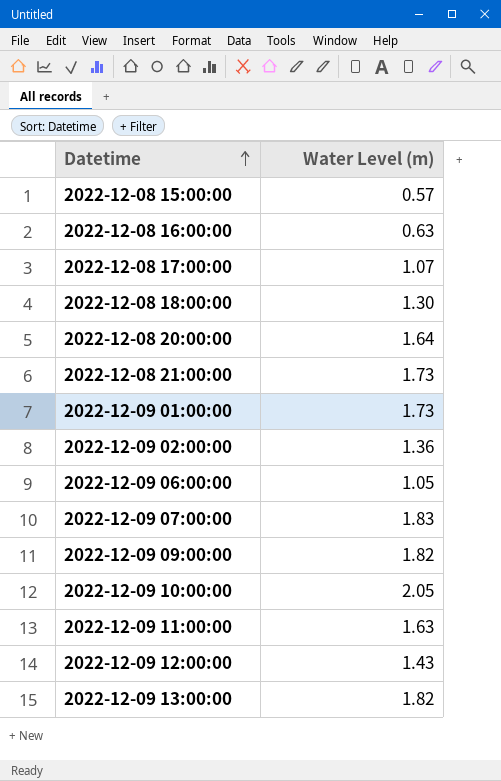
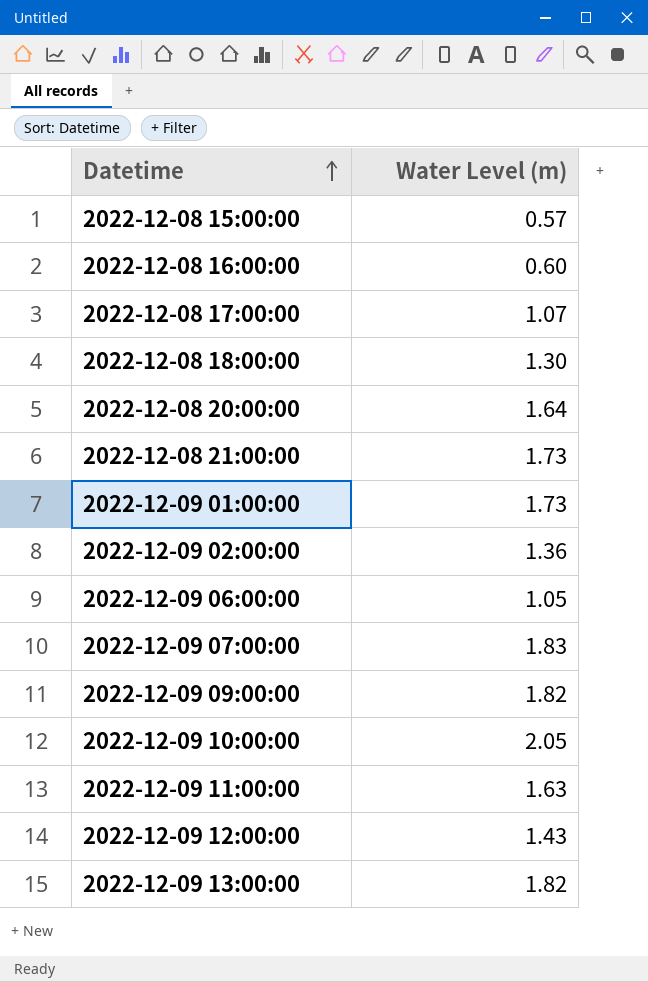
2022-12-08 16:00:00 | Water Level (m): 0.63 -> 0.60

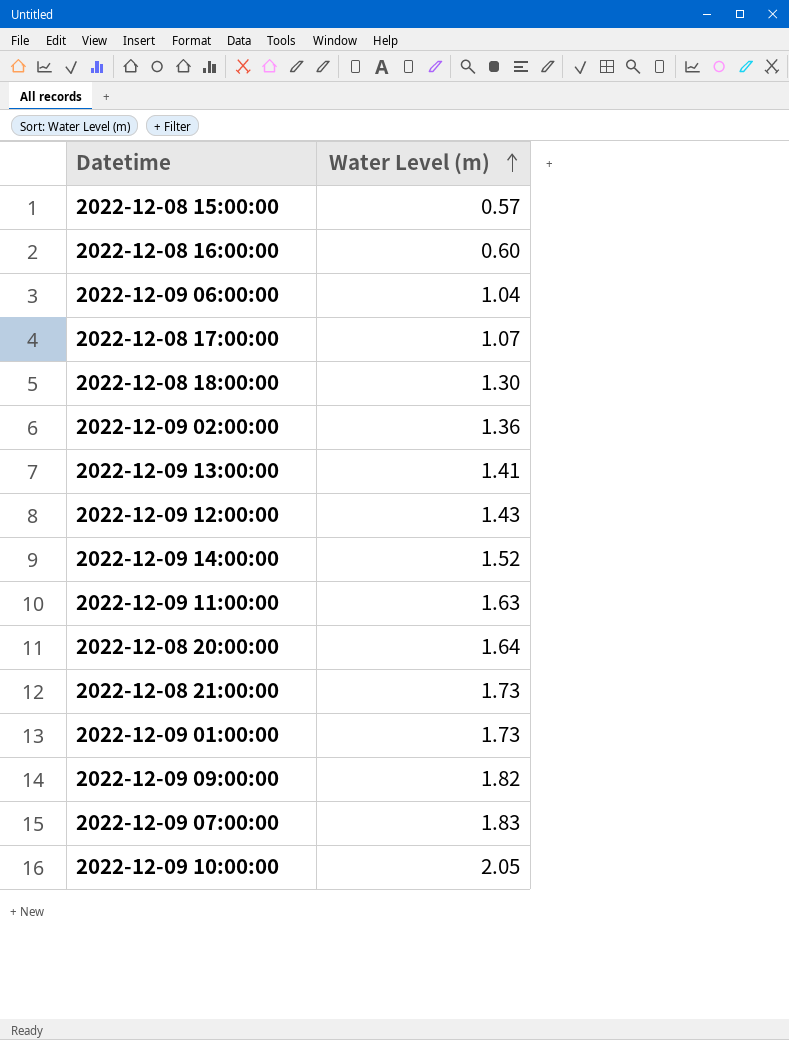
row order: Datetime ascending -> Water Level (m) ascending
2022-12-09 06:00:00 | Water Level (m): 1.05 -> 1.04
2022-12-09 13:00:00 | Water Level (m): 1.82 -> 1.41
row 2022-12-09 14:00:00: none -> 1.52

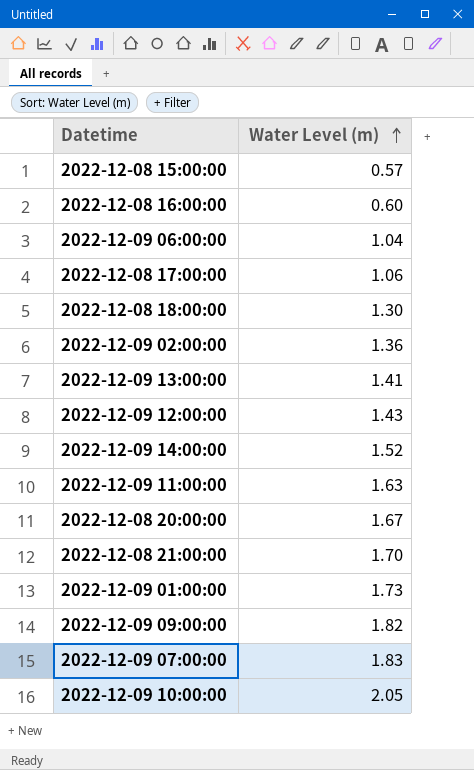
2022-12-08 17:00:00 | Water Level (m): 1.07 -> 1.06
2022-12-08 20:00:00 | Water Level (m): 1.64 -> 1.67
2022-12-08 21:00:00 | Water Level (m): 1.73 -> 1.70

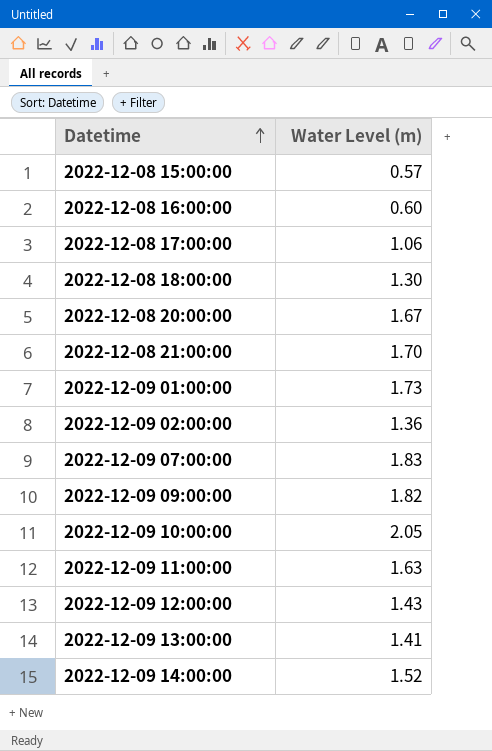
row order: Water Level (m) ascending -> Datetime ascending
row 2022-12-09 06:00:00: 1.04 -> none

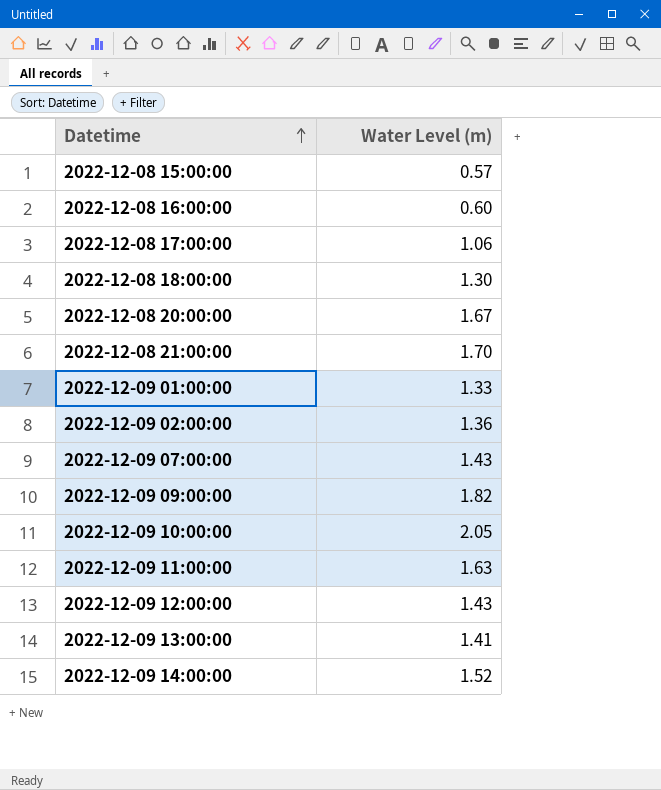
2022-12-09 01:00:00 | Water Level (m): 1.73 -> 1.33
2022-12-09 07:00:00 | Water Level (m): 1.83 -> 1.43

